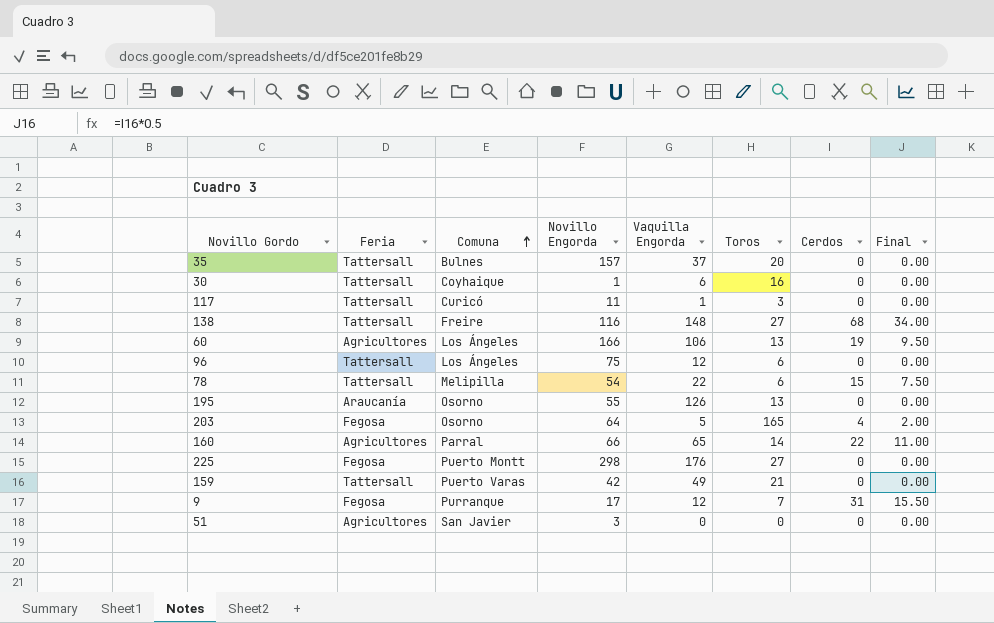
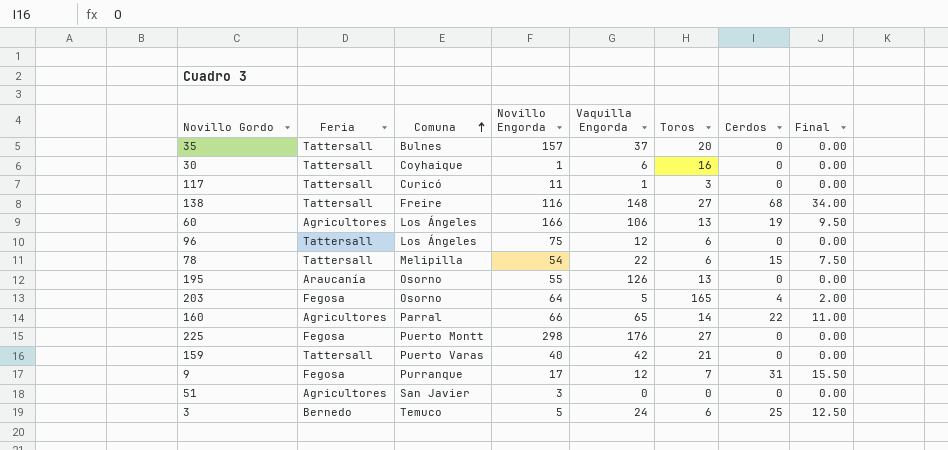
159 | Novillo Engorda: 42 -> 40
159 | Vaquilla Engorda: 49 -> 42
row 3: none -> Bernedo | Temuco | 5 | 24 | 6 | 25 | 12.50

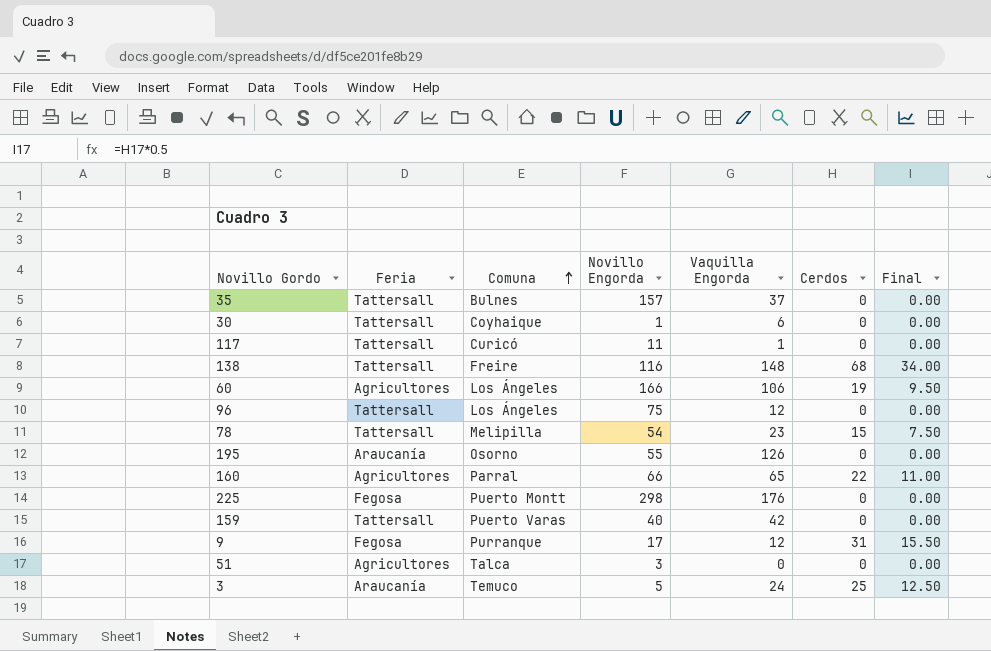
column Toros | position: 6 -> none
row 203: Fegosa | Osorno | 64 | 5 | 165 | 4 | 2.00 -> none
78 | Vaquilla Engorda: 22 -> 23
51 | Comuna: San Javier -> Talca
3 | Feria: Bernedo -> Araucanía

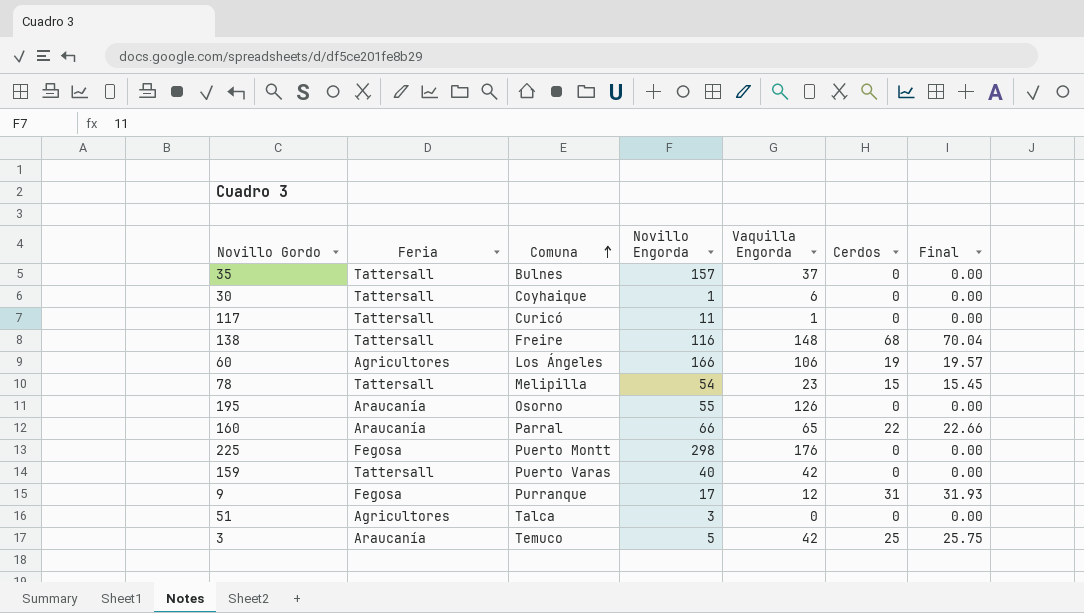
column Final | formula: [Cerdos] * 0.5 -> [Cerdos] * 1.03
row 96: Tattersall | Los Ángeles | 75 | 12 | 0 | 0.00 -> none
160 | Feria: Agricultores -> Araucanía
3 | Vaquilla Engorda: 24 -> 42

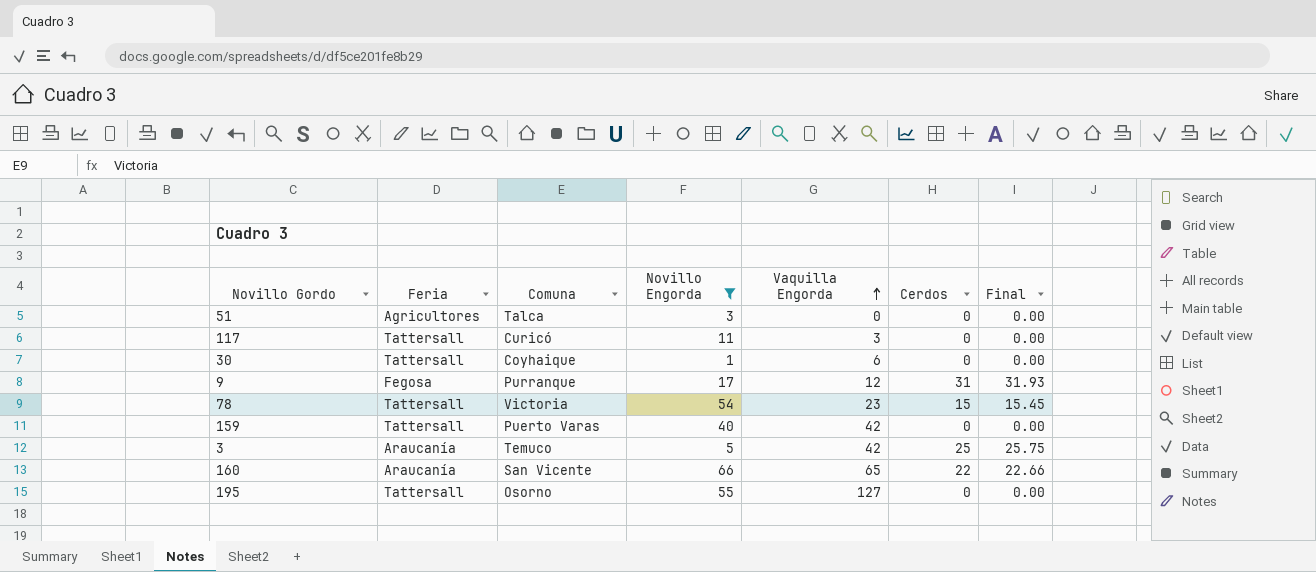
filter: none -> Novillo Engorda <= 66
row order: Comuna ascending -> Vaquilla Engorda ascending
117 | Vaquilla Engorda: 1 -> 3
78 | Comuna: Melipilla -> Victoria
160 | Comuna: Parral -> San Vicente
195 | Feria: Araucanía -> Tattersall
195 | Vaquilla Engorda: 126 -> 127

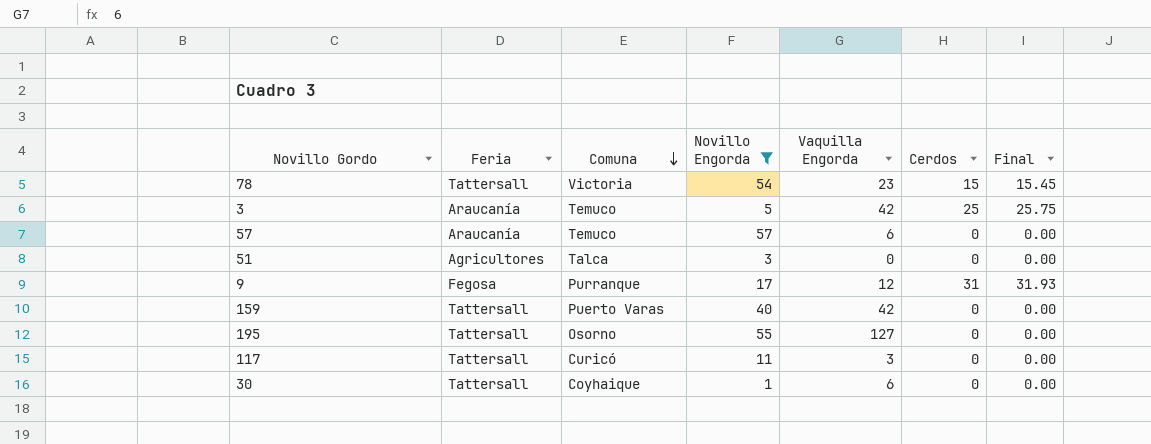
row order: Vaquilla Engorda ascending -> Comuna descending
row 160: Araucanía | San Vicente | 66 | 65 | 22 | 22.66 -> none
row 57: none -> Araucanía | Temuco | 57 | 6 | 0 | 0.00

